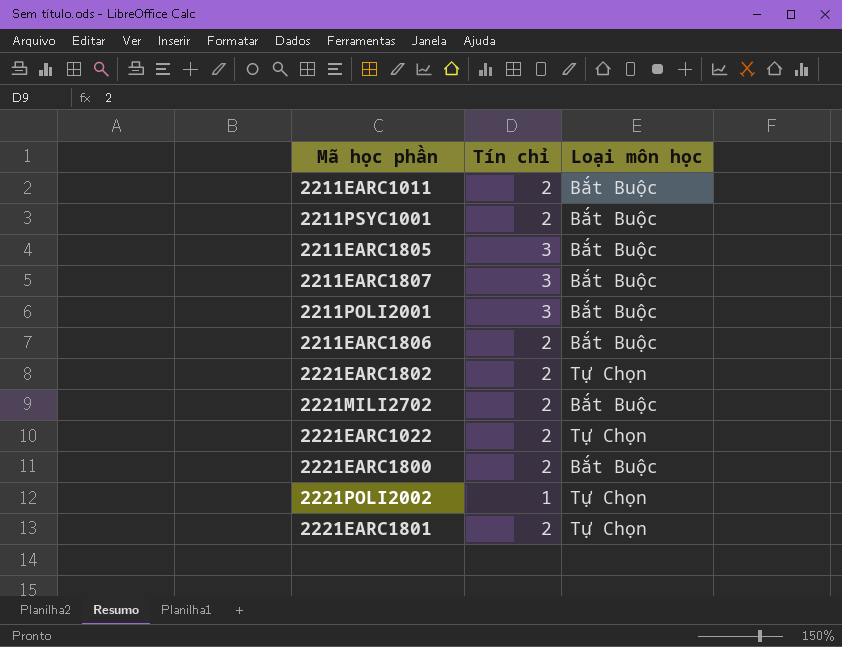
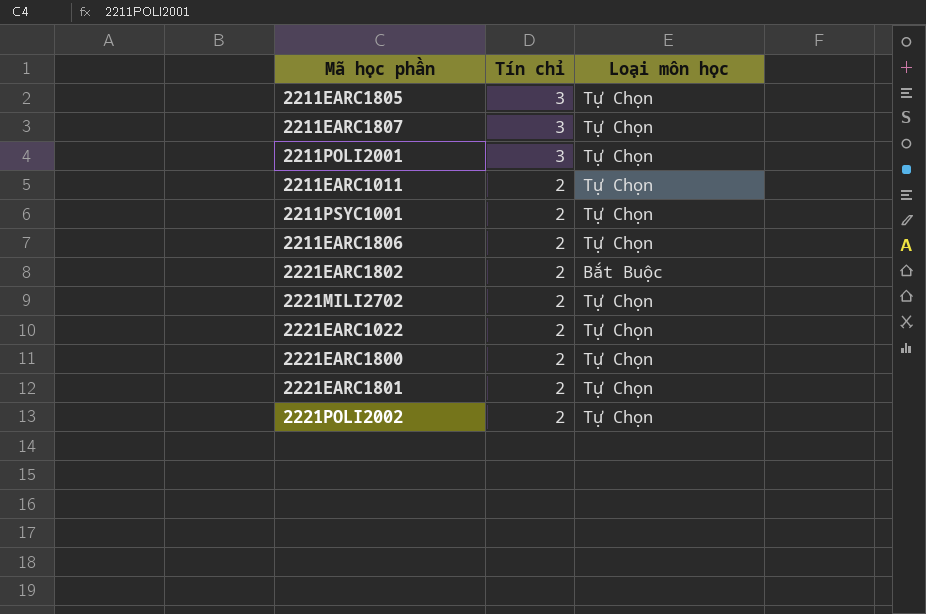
row order: none -> Tín chỉ descending
2211EARC1805 | Loại môn học: Bắt Buộc -> Tự Chọn
2211EARC1807 | Loại môn học: Bắt Buộc -> Tự Chọn
2211POLI2001 | Loại môn học: Bắt Buộc -> Tự Chọn
2211EARC1011 | Loại môn học: Bắt Buộc -> Tự Chọn
2211PSYC1001 | Loại môn học: Bắt Buộc -> Tự Chọn
2211EARC1806 | Loại môn học: Bắt Buộc -> Tự Chọn
2221EARC1802 | Loại môn học: Tự Chọn -> Bắt Buộc
2221MILI2702 | Loại môn học: Bắt Buộc -> Tự Chọn
2221EARC1800 | Loại môn học: Bắt Buộc -> Tự Chọn
2221POLI2002 | Tín chỉ: 1 -> 2

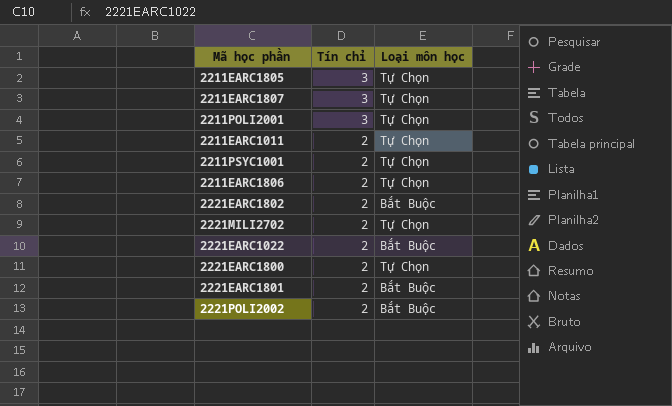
2221EARC1022 | Loại môn học: Tự Chọn -> Bắt Buộc
2221EARC1801 | Loại môn học: Tự Chọn -> Bắt Buộc
2221POLI2002 | Loại môn học: Tự Chọn -> Bắt Buộc

